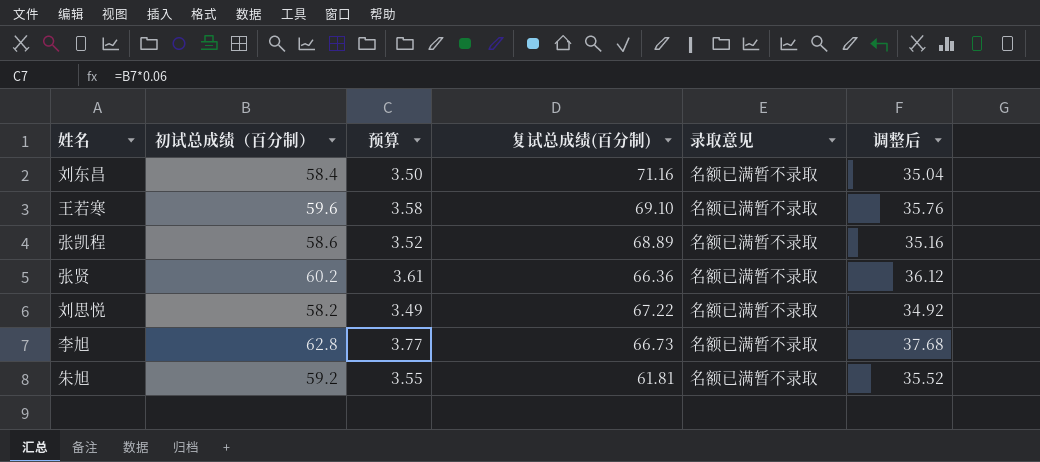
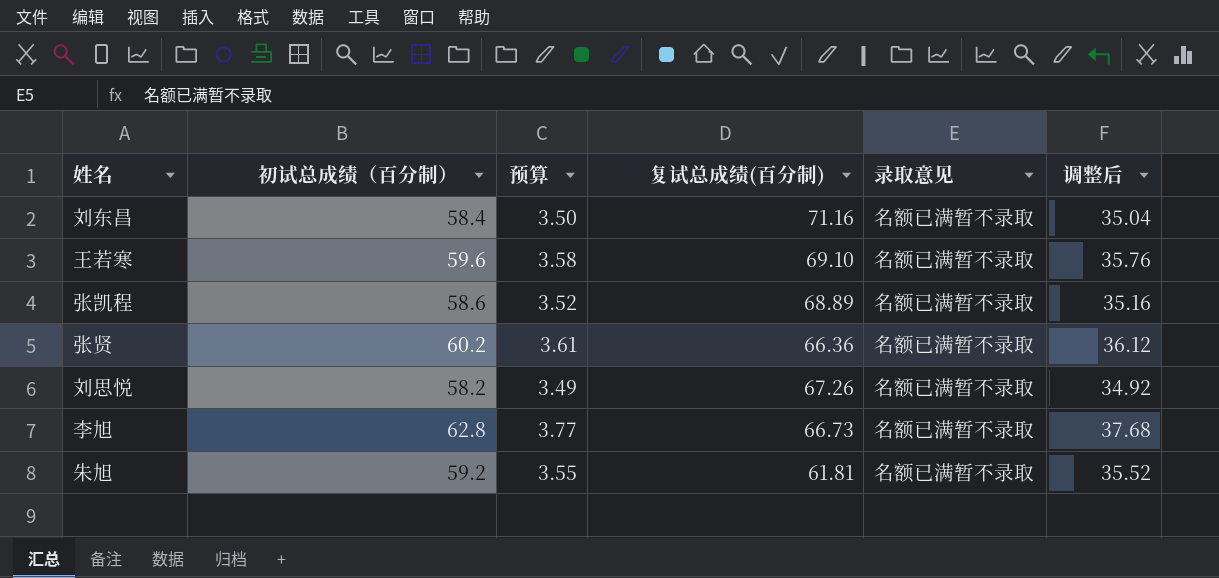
刘思悦 | 复试总成绩(百分制): 67.22 -> 67.26

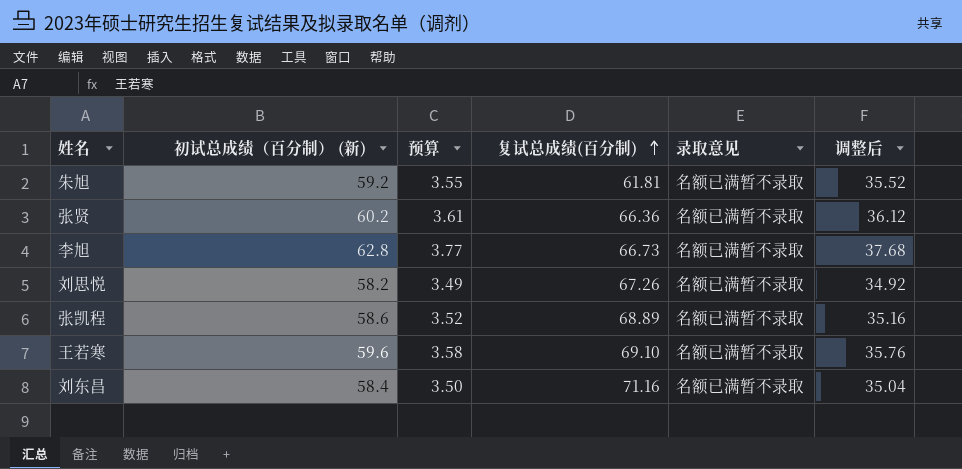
row order: none -> 复试总成绩(百分制) ascending
column name: 初试总成绩（百分制） -> 初试总成绩（百分制） (新)

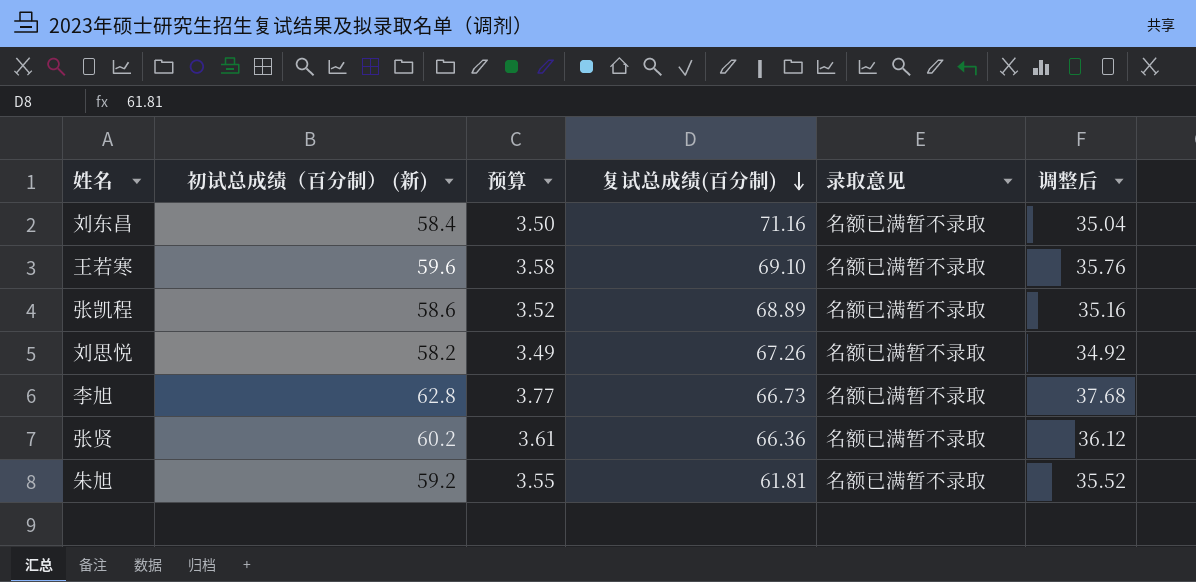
row order: 复试总成绩(百分制) ascending -> 复试总成绩(百分制) descending

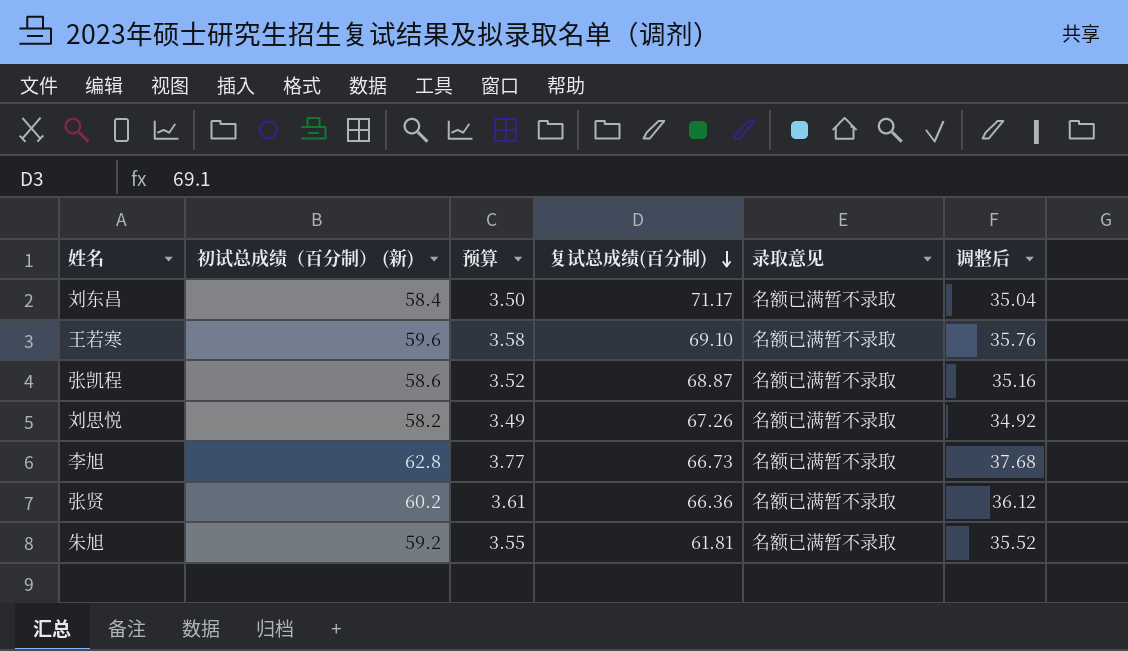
刘东昌 | 复试总成绩(百分制): 71.16 -> 71.17
张凯程 | 复试总成绩(百分制): 68.89 -> 68.87

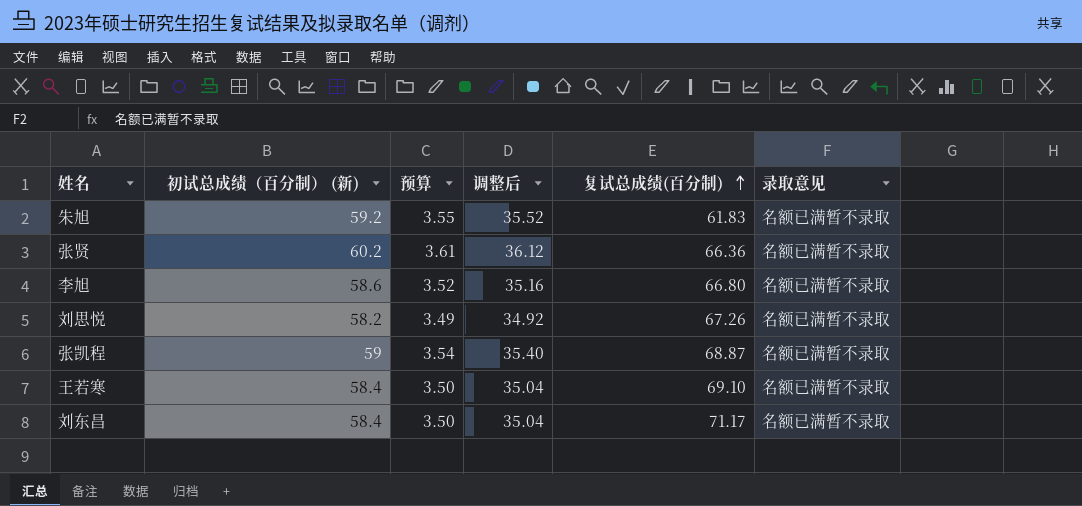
row order: 复试总成绩(百分制) descending -> 复试总成绩(百分制) ascending
column 调整后 | position: 6 -> 4
朱旭 | 复试总成绩(百分制): 61.81 -> 61.83
李旭 | 初试总成绩（百分制） (新): 62.8 -> 58.6
李旭 | 预算: 3.77 -> 3.52
李旭 | 调整后: 37.68 -> 35.16
李旭 | 复试总成绩(百分制): 66.73 -> 66.80
张凯程 | 初试总成绩（百分制） (新): 58.6 -> 59
张凯程 | 预算: 3.52 -> 3.54
张凯程 | 调整后: 35.16 -> 35.40
王若寒 | 初试总成绩（百分制） (新): 59.6 -> 58.4
王若寒 | 预算: 3.58 -> 3.50
王若寒 | 调整后: 35.76 -> 35.04

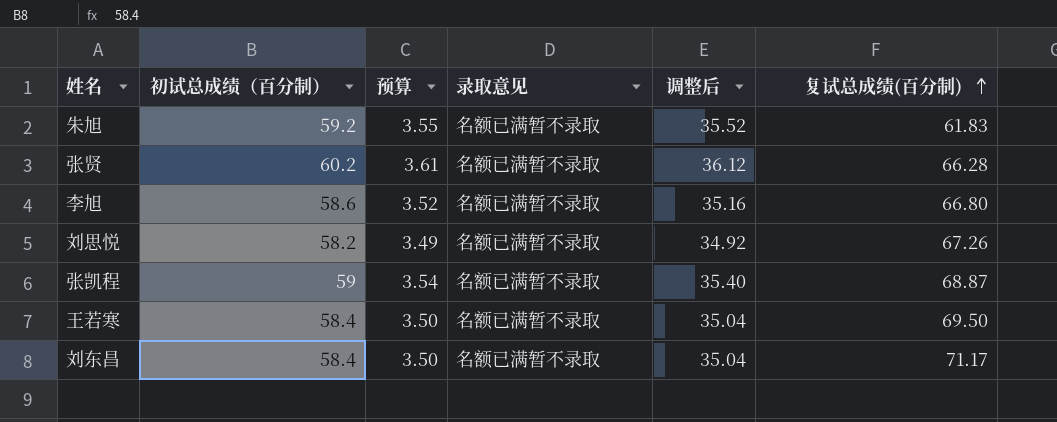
column name: 初试总成绩（百分制） (新) -> 初试总成绩（百分制）
column 录取意见 | position: 6 -> 4
张贤 | 复试总成绩(百分制): 66.36 -> 66.28
王若寒 | 复试总成绩(百分制): 69.10 -> 69.50

